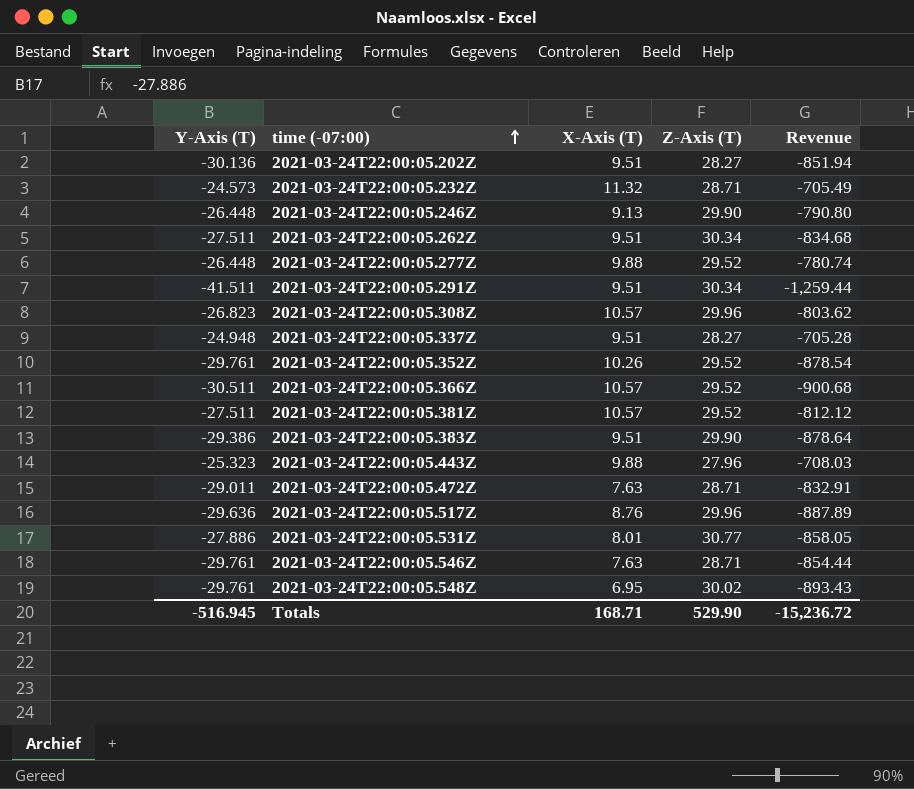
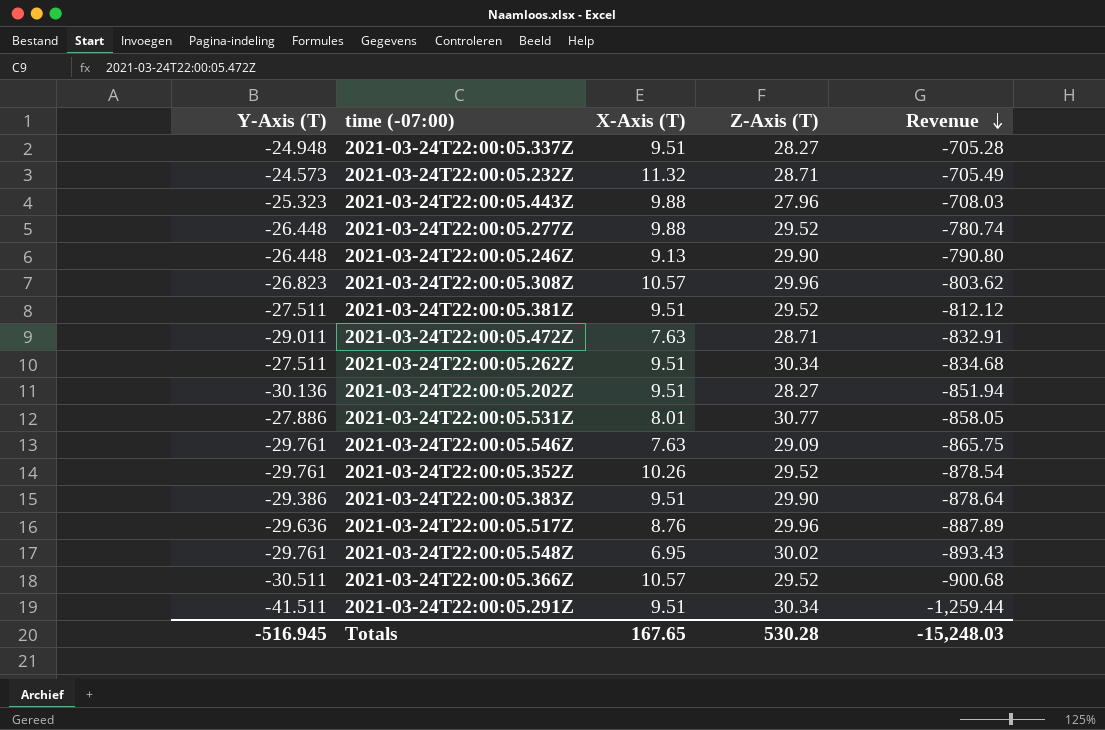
row order: time (-07:00) ascending -> Revenue descending
2021-03-24T22:00:05.381Z | X-Axis (T): 10.57 -> 9.51
2021-03-24T22:00:05.546Z | Z-Axis (T): 28.71 -> 29.09
2021-03-24T22:00:05.546Z | Revenue: -854.44 -> -865.75
Totals | X-Axis (T): 168.71 -> 167.65
Totals | Z-Axis (T): 529.90 -> 530.28
Totals | Revenue: -15,236.72 -> -15,248.03

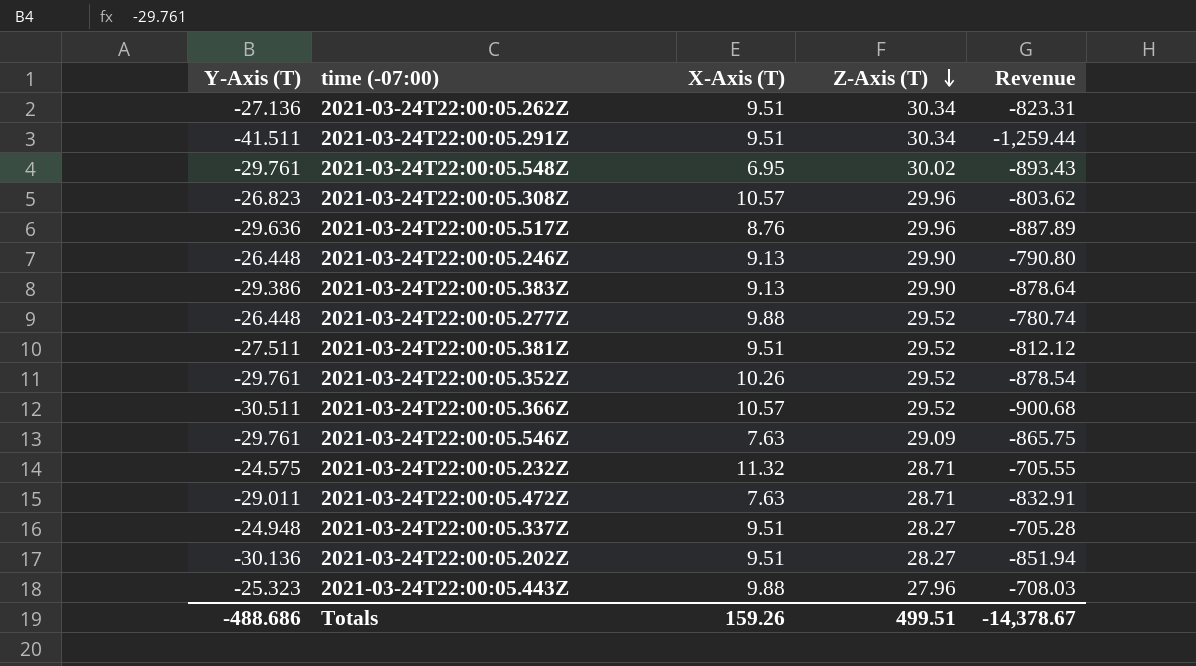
row order: Revenue descending -> Z-Axis (T) descending
row 2021-03-24T22:00:05.531Z: -27.886 | 8.01 | 30.77 | -858.05 -> none
2021-03-24T22:00:05.262Z | Y-Axis (T): -27.511 -> -27.136
2021-03-24T22:00:05.262Z | Revenue: -834.68 -> -823.31
2021-03-24T22:00:05.383Z | X-Axis (T): 9.51 -> 9.13
2021-03-24T22:00:05.232Z | Y-Axis (T): -24.573 -> -24.575
2021-03-24T22:00:05.232Z | Revenue: -705.49 -> -705.55
Totals | Y-Axis (T): -516.945 -> -488.686
Totals | X-Axis (T): 167.65 -> 159.26
Totals | Z-Axis (T): 530.28 -> 499.51
Totals | Revenue: -15,248.03 -> -14,378.67

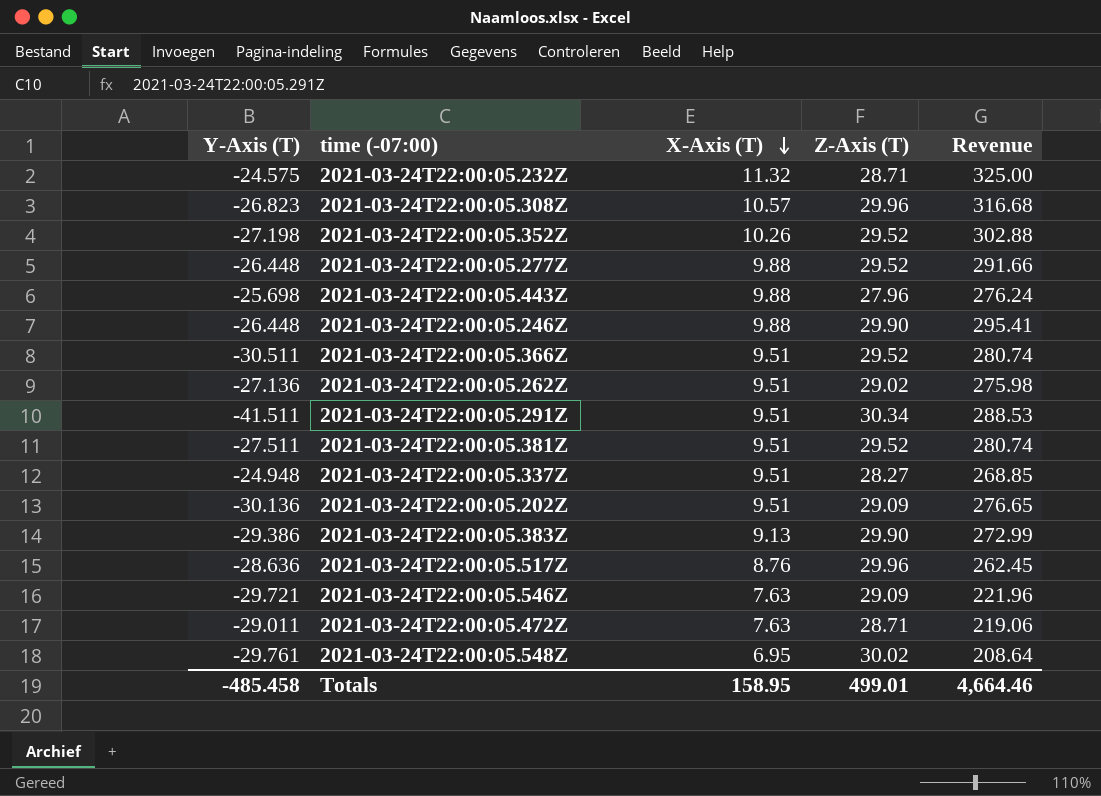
row order: Z-Axis (T) descending -> X-Axis (T) descending
column Revenue | formula: [Y-Axis (T)] * [Z-Axis (T)] -> [X-Axis (T)] * [Z-Axis (T)]
2021-03-24T22:00:05.352Z | Y-Axis (T): -29.761 -> -27.198
2021-03-24T22:00:05.443Z | Y-Axis (T): -25.323 -> -25.698
2021-03-24T22:00:05.246Z | X-Axis (T): 9.13 -> 9.88
2021-03-24T22:00:05.366Z | X-Axis (T): 10.57 -> 9.51
2021-03-24T22:00:05.262Z | Z-Axis (T): 30.34 -> 29.02
2021-03-24T22:00:05.202Z | Z-Axis (T): 28.27 -> 29.09
2021-03-24T22:00:05.517Z | Y-Axis (T): -29.636 -> -28.636
2021-03-24T22:00:05.546Z | Y-Axis (T): -29.761 -> -29.721
Totals | Y-Axis (T): -488.686 -> -485.458
Totals | X-Axis (T): 159.26 -> 158.95
Totals | Z-Axis (T): 499.51 -> 499.01
Totals | Revenue: -14,378.67 -> 4,664.46

